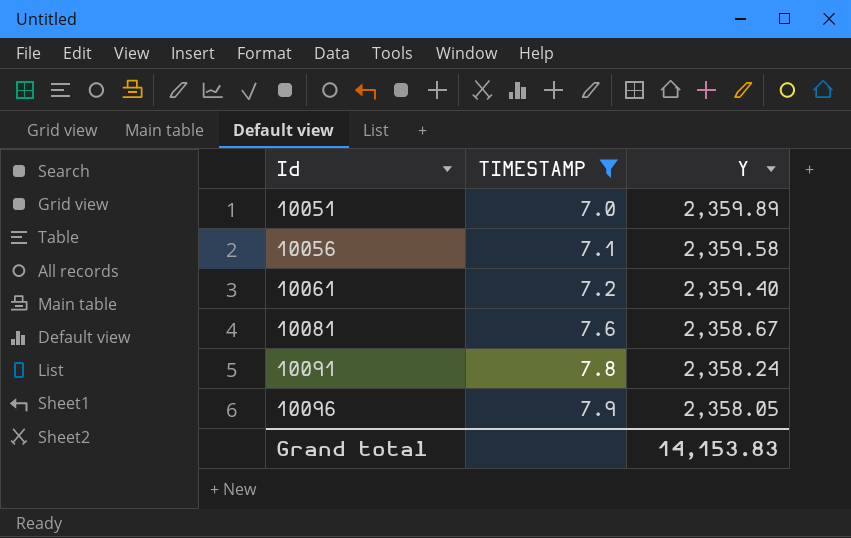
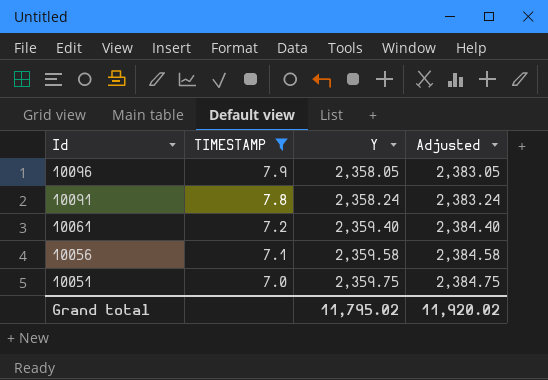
row order: Id ascending -> Id descending
column Adjusted | formula: none -> [Y] + 25
row 10081: 7.6 | 2,358.67 -> none
10051 | Y: 2,359.89 -> 2,359.75
Grand total | Y: 14,153.83 -> 11,795.02

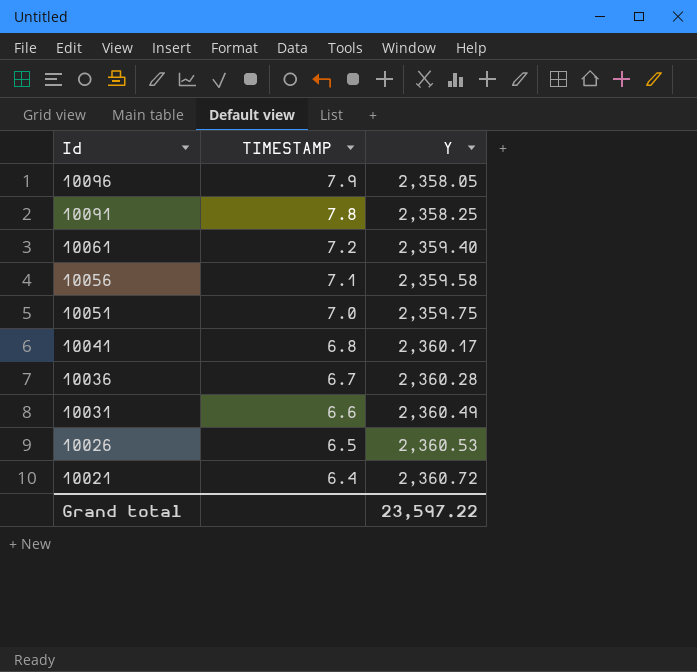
filter: TIMESTAMP >= 7.0 -> none
column Adjusted | formula: [Y] + 25 -> none
10091 | Y: 2,358.24 -> 2,358.25
Grand total | Y: 11,795.02 -> 23,597.22

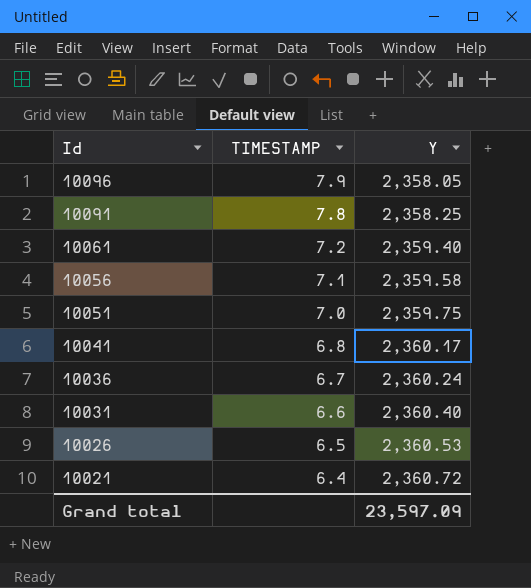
10036 | Y: 2,360.28 -> 2,360.24
10031 | Y: 2,360.49 -> 2,360.40
Grand total | Y: 23,597.22 -> 23,597.09

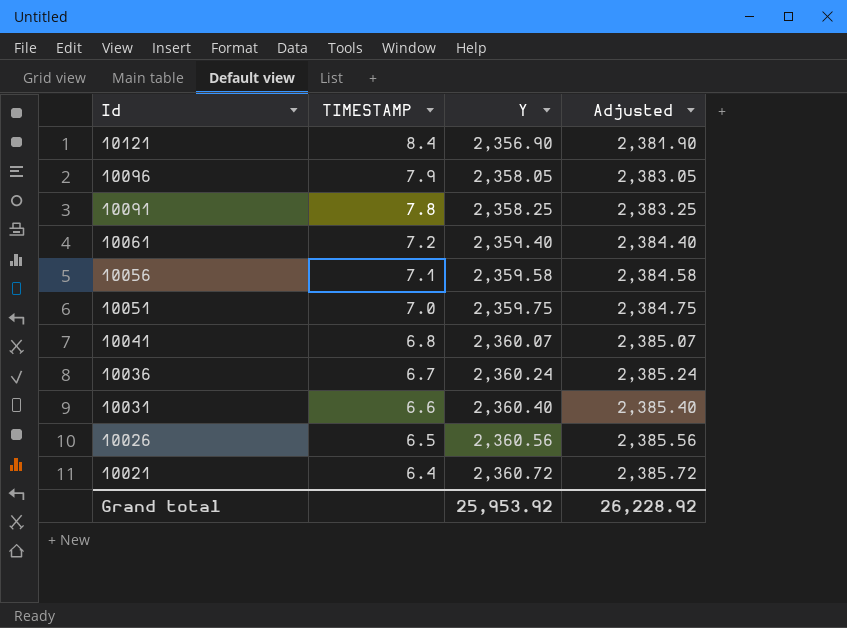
column Adjusted | formula: none -> [Y] + 25
row 10121: none -> 8.4 | 2,356.90 | 2,381.90
10041 | Y: 2,360.17 -> 2,360.07
10026 | Y: 2,360.53 -> 2,360.56
Grand total | Y: 23,597.09 -> 25,953.92

